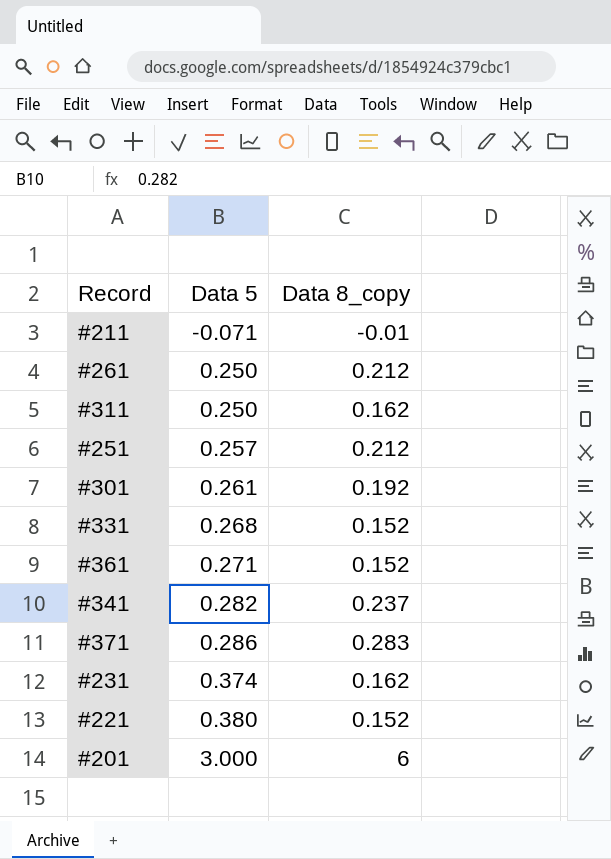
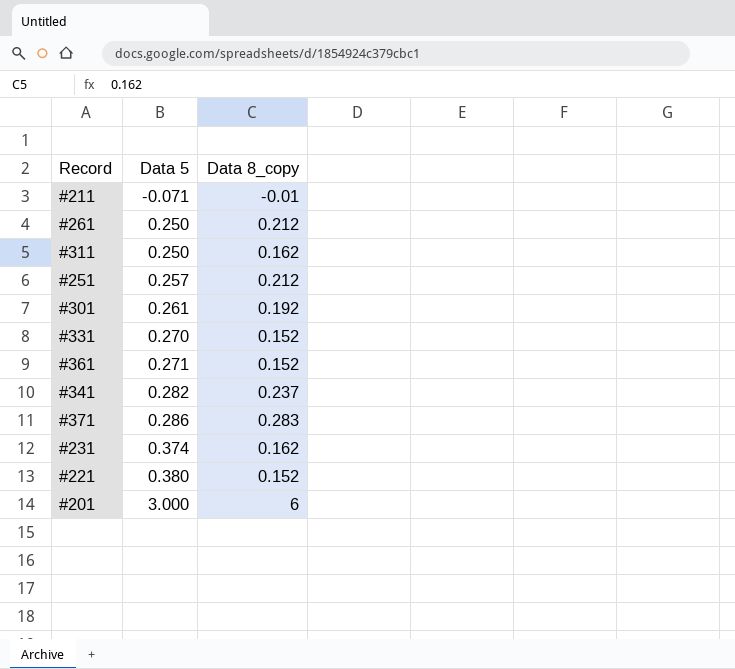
#331 | Data 5: 0.268 -> 0.270

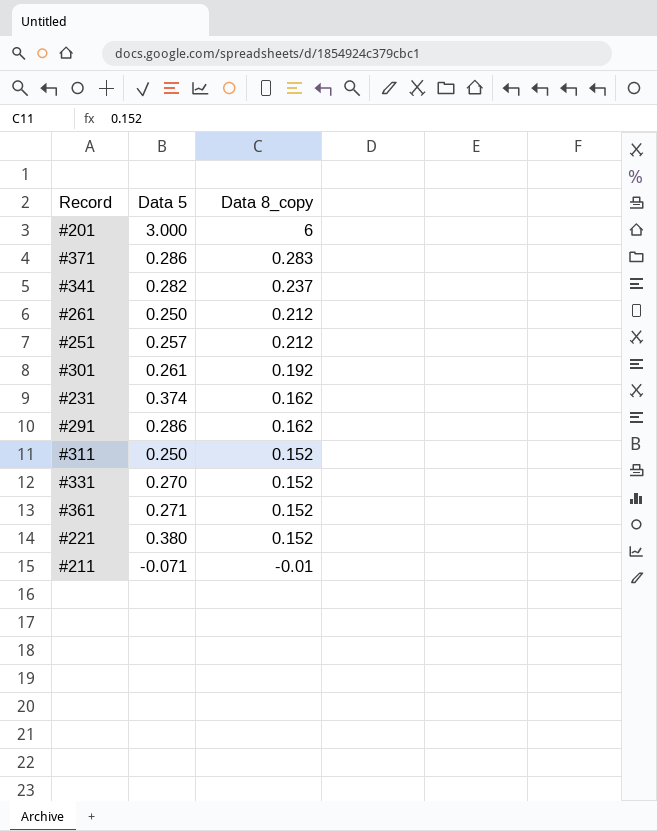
row order: Data 5 ascending -> Data 8_copy descending
row #291: none -> 0.286 | 0.162
#311 | Data 8_copy: 0.162 -> 0.152

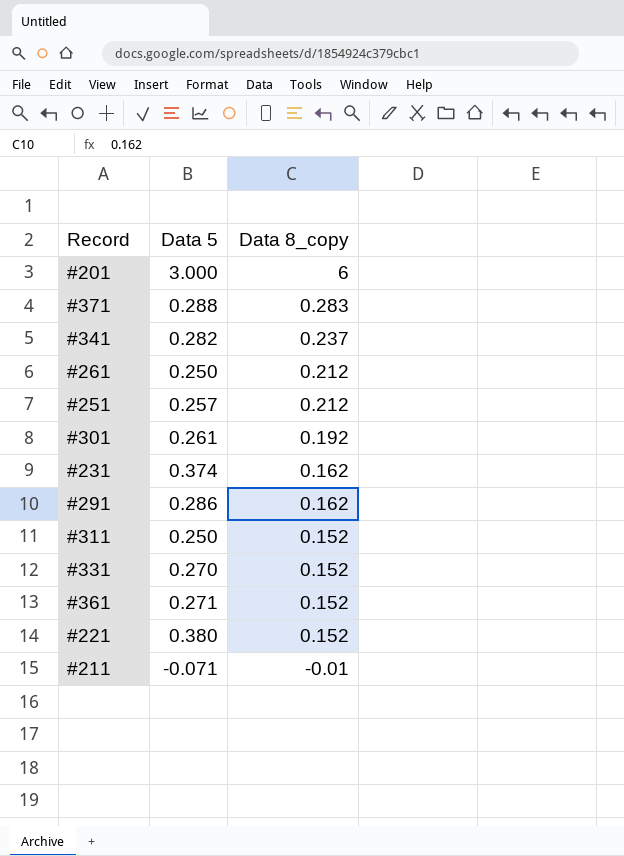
#371 | Data 5: 0.286 -> 0.288

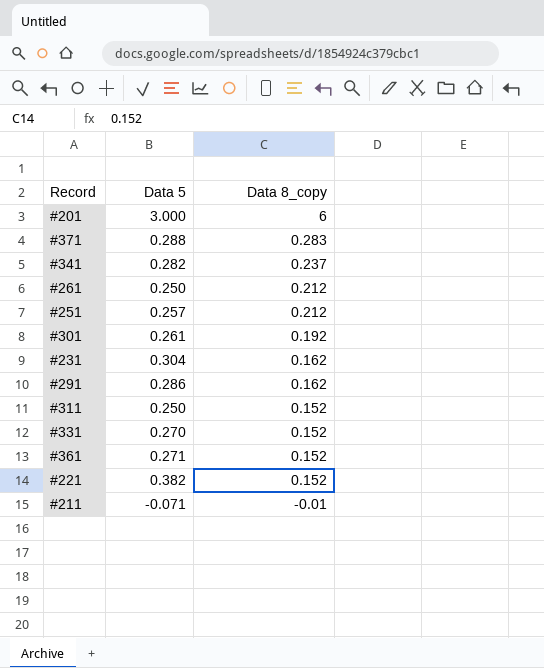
#231 | Data 5: 0.374 -> 0.304
#221 | Data 5: 0.380 -> 0.382

